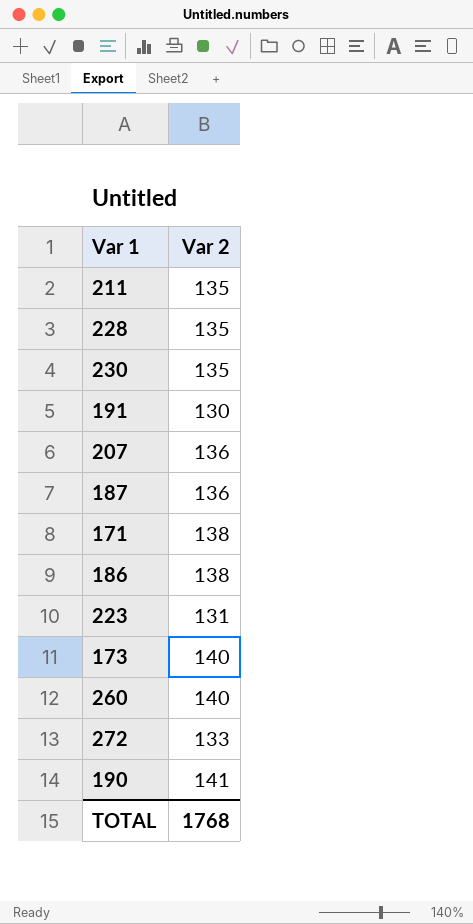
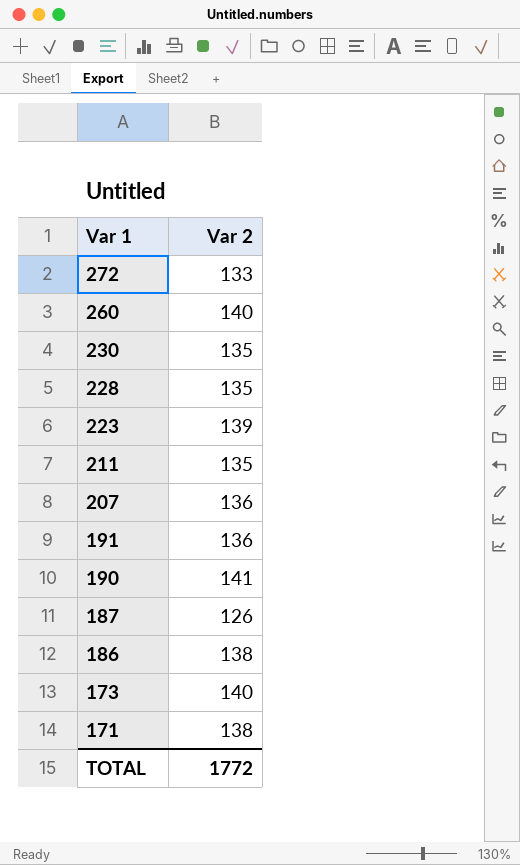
row order: none -> Var 1 descending
223 | Var 2: 131 -> 139
191 | Var 2: 130 -> 136
187 | Var 2: 136 -> 126
TOTAL | Var 2: 1768 -> 1772

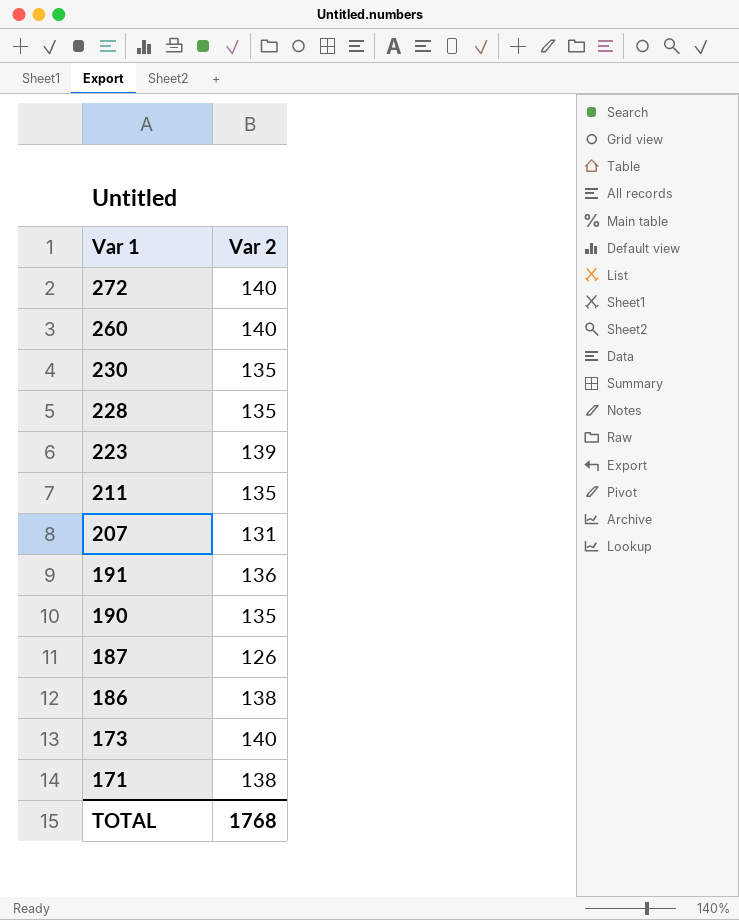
272 | Var 2: 133 -> 140
207 | Var 2: 136 -> 131
190 | Var 2: 141 -> 135
TOTAL | Var 2: 1772 -> 1768

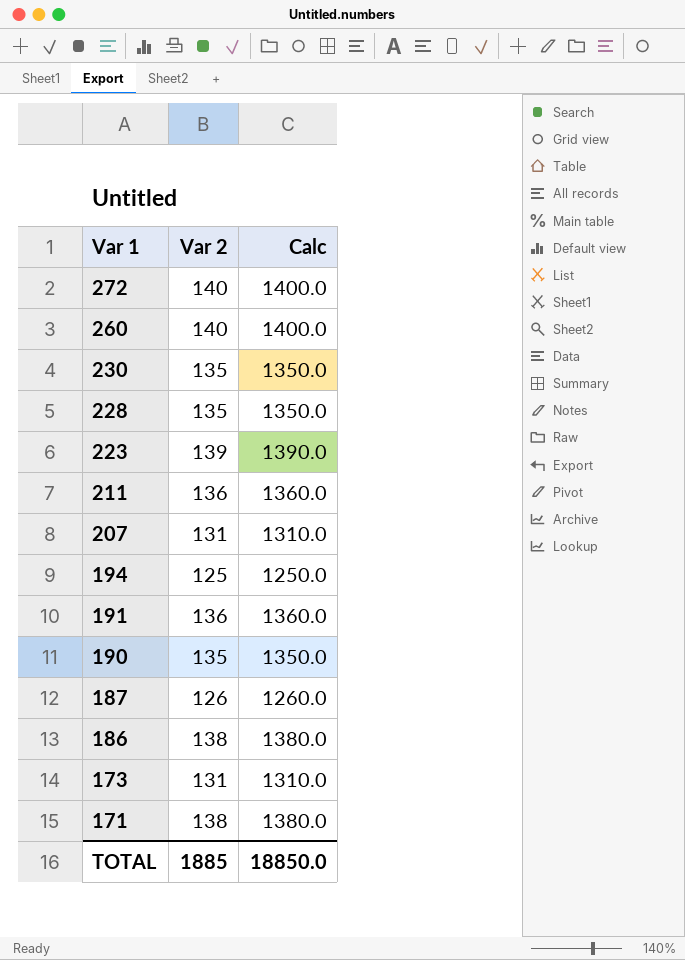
column Calc | formula: none -> [Var 2] * 10
211 | Var 2: 135 -> 136
row 194: none -> 125 | 1250.0
173 | Var 2: 140 -> 131
TOTAL | Var 2: 1768 -> 1885

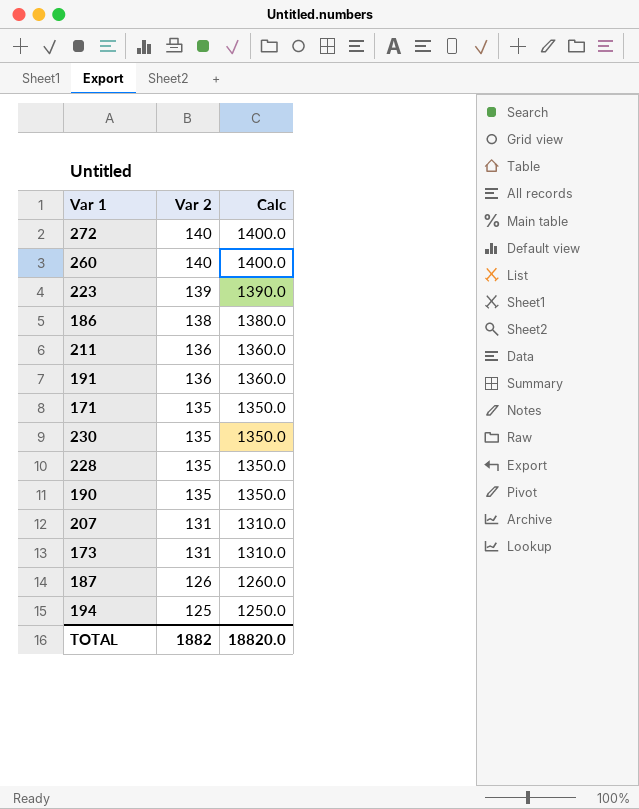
row order: Var 1 descending -> Var 2 descending
171 | Var 2: 138 -> 135
171 | Calc: 1380.0 -> 1350.0
TOTAL | Var 2: 1885 -> 1882
TOTAL | Calc: 18850.0 -> 18820.0

